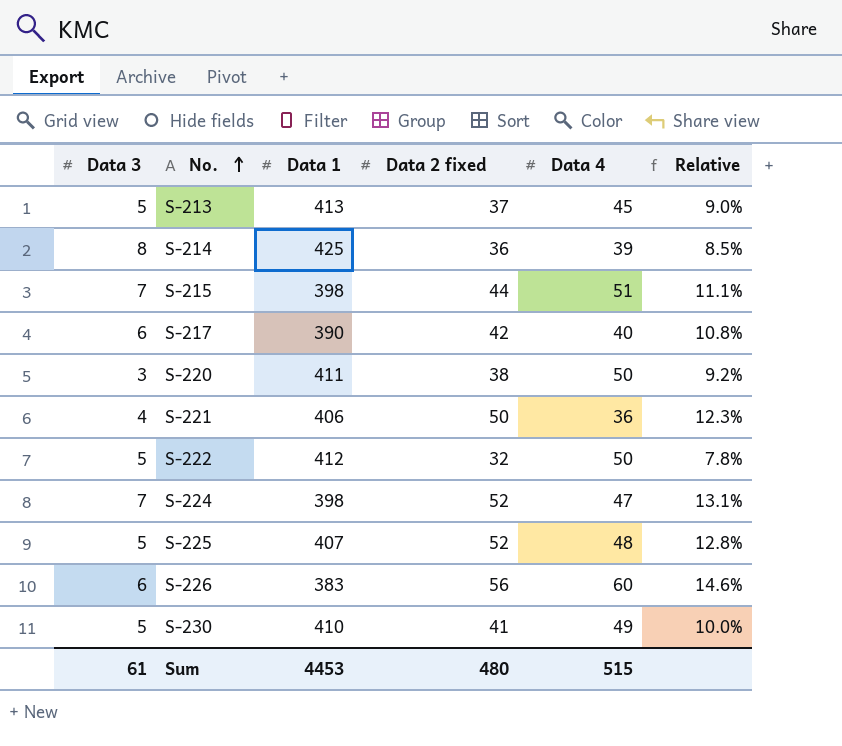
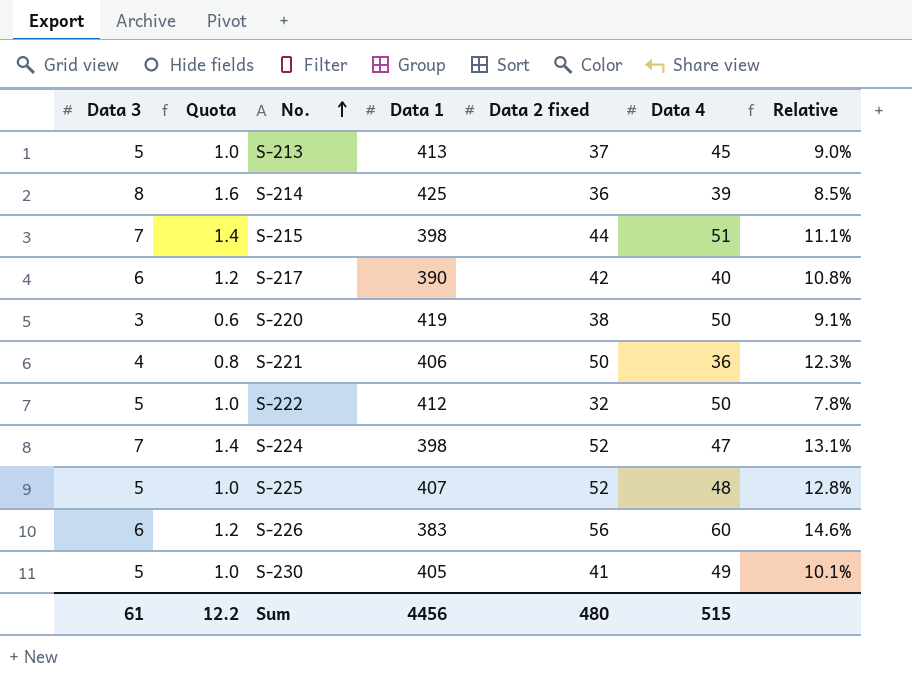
column Quota | formula: none -> [Data 3] * 0.2
S-220 | Data 1: 411 -> 419
S-220 | Relative: 9.2% -> 9.1%
S-230 | Data 1: 410 -> 405
S-230 | Relative: 10.0% -> 10.1%
Sum | Data 1: 4453 -> 4456

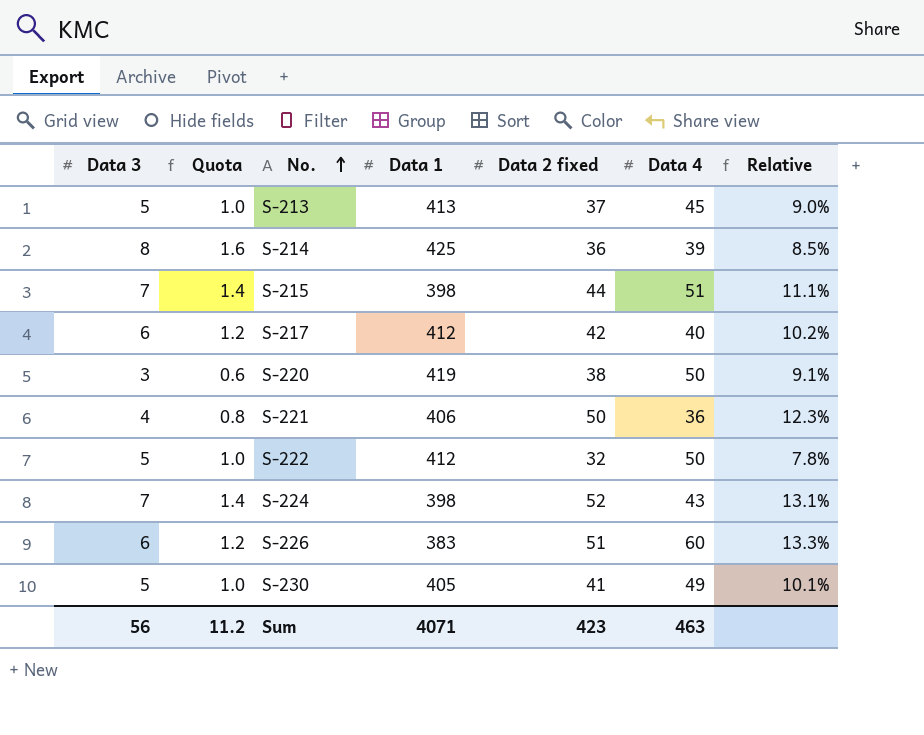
row S-225: 5 | 1.0 | 407 | 52 | 48 | 12.8% -> none
S-217 | Data 1: 390 -> 412
S-217 | Relative: 10.8% -> 10.2%
S-224 | Data 4: 47 -> 43
S-226 | Data 2 fixed: 56 -> 51
S-226 | Relative: 14.6% -> 13.3%
Sum | Data 3: 61 -> 56
Sum | Quota: 12.2 -> 11.2
Sum | Data 1: 4456 -> 4071
Sum | Data 2 fixed: 480 -> 423
Sum | Data 4: 515 -> 463

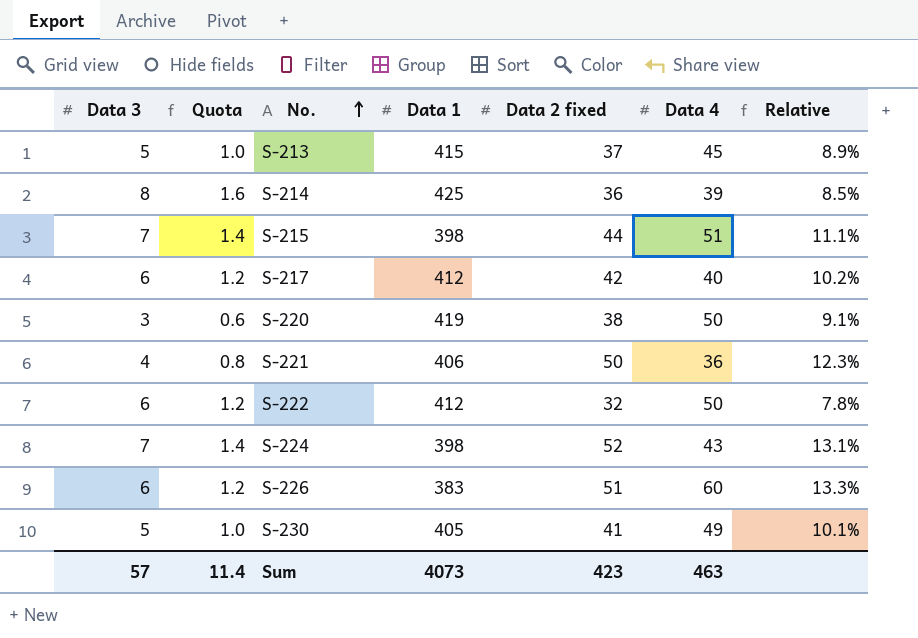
S-213 | Data 1: 413 -> 415
S-213 | Relative: 9.0% -> 8.9%
S-222 | Data 3: 5 -> 6
S-222 | Quota: 1.0 -> 1.2
Sum | Data 3: 56 -> 57
Sum | Quota: 11.2 -> 11.4
Sum | Data 1: 4071 -> 4073

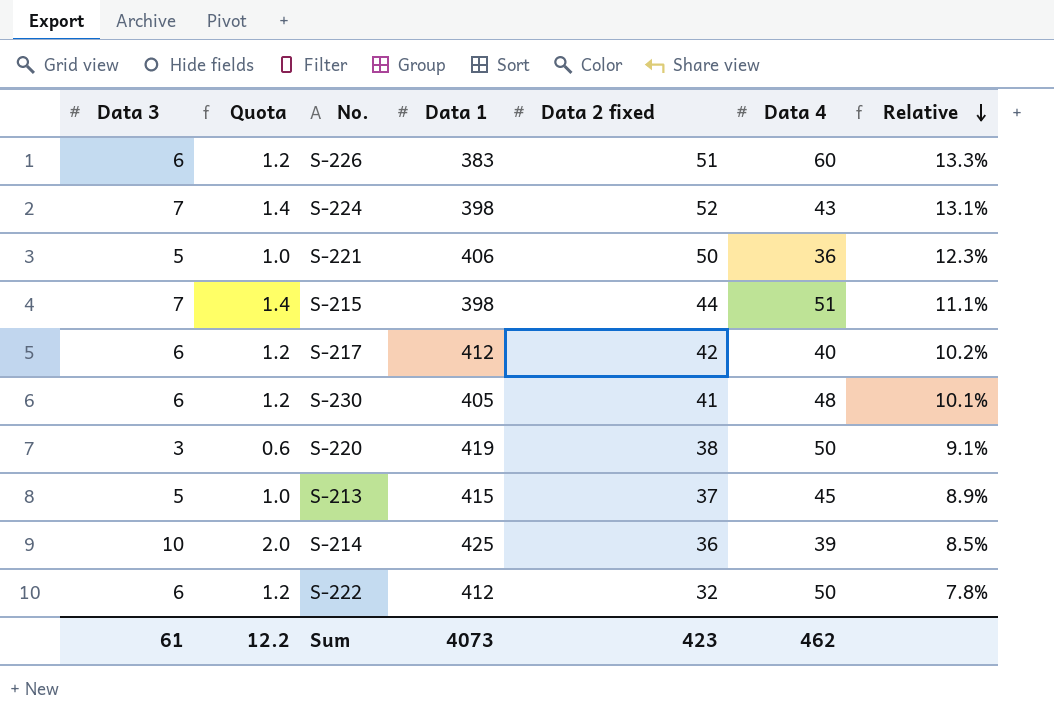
row order: No. ascending -> Relative descending
S-221 | Data 3: 4 -> 5
S-221 | Quota: 0.8 -> 1.0
S-230 | Data 3: 5 -> 6
S-230 | Quota: 1.0 -> 1.2
S-230 | Data 4: 49 -> 48
S-214 | Data 3: 8 -> 10
S-214 | Quota: 1.6 -> 2.0
Sum | Data 3: 57 -> 61
Sum | Quota: 11.4 -> 12.2
Sum | Data 4: 463 -> 462

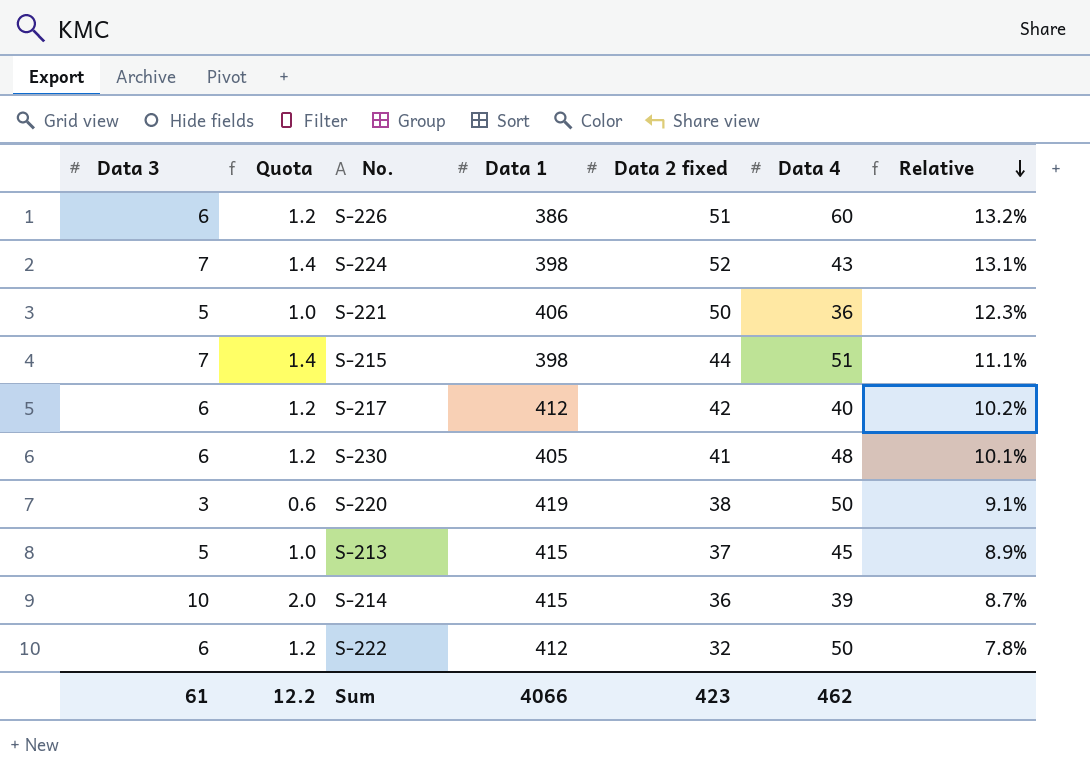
S-226 | Data 1: 383 -> 386
S-226 | Relative: 13.3% -> 13.2%
S-214 | Data 1: 425 -> 415
S-214 | Relative: 8.5% -> 8.7%
Sum | Data 1: 4073 -> 4066

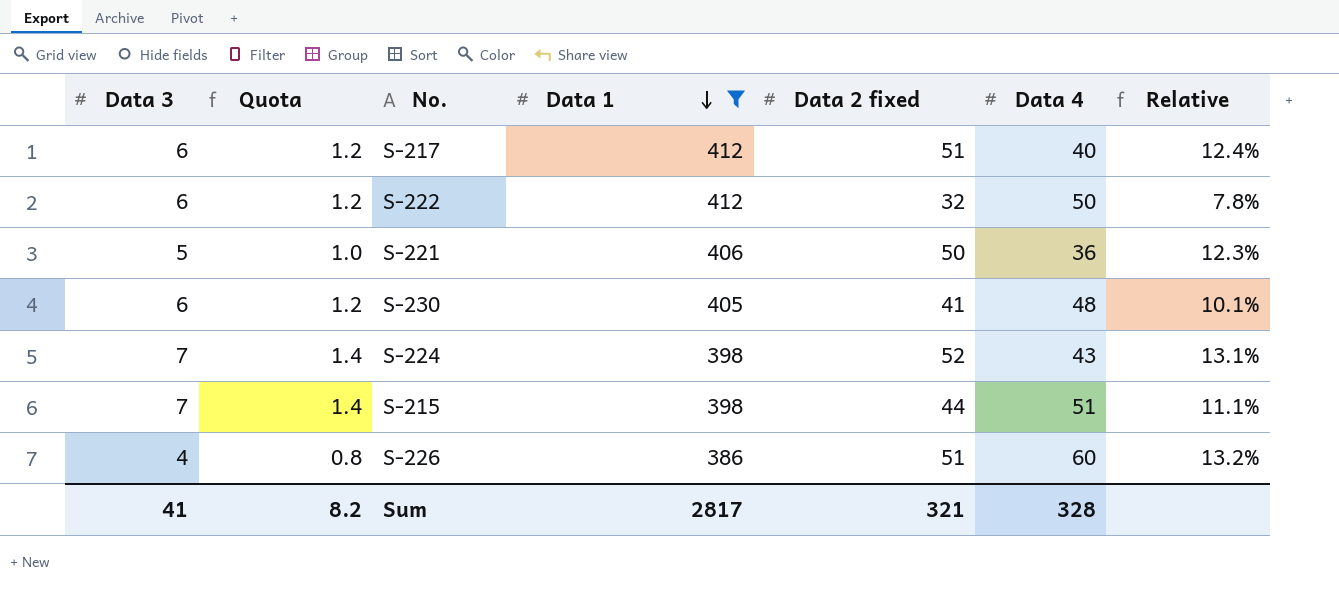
filter: none -> Data 1 <= 412
row order: Relative descending -> Data 1 descending
S-217 | Data 2 fixed: 42 -> 51
S-217 | Relative: 10.2% -> 12.4%
S-226 | Data 3: 6 -> 4
S-226 | Quota: 1.2 -> 0.8
Sum | Data 3: 61 -> 41
Sum | Quota: 12.2 -> 8.2
Sum | Data 1: 4066 -> 2817
Sum | Data 2 fixed: 423 -> 321
Sum | Data 4: 462 -> 328

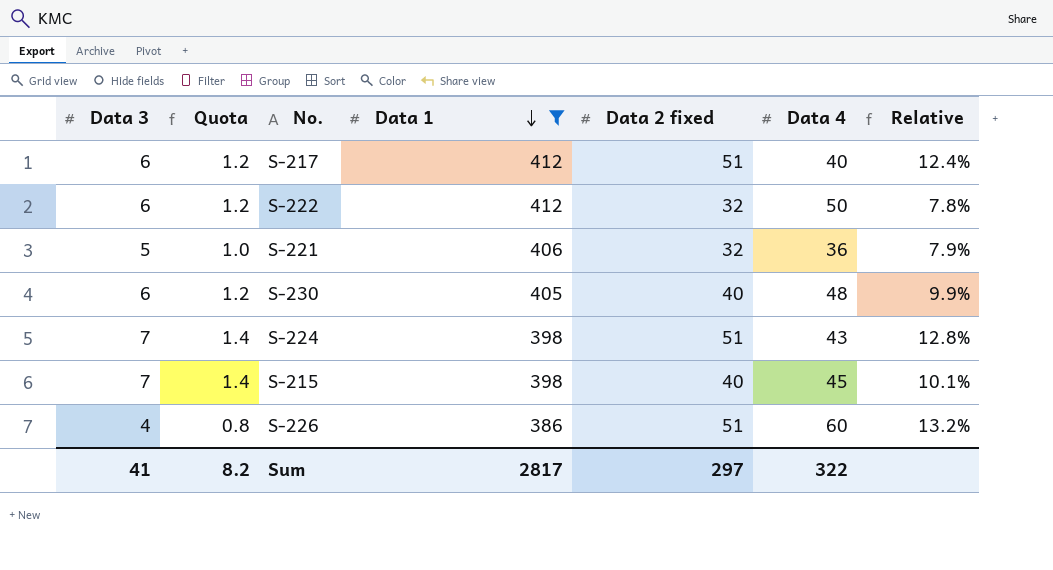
S-221 | Data 2 fixed: 50 -> 32
S-221 | Relative: 12.3% -> 7.9%
S-230 | Data 2 fixed: 41 -> 40
S-230 | Relative: 10.1% -> 9.9%
S-224 | Data 2 fixed: 52 -> 51
S-224 | Relative: 13.1% -> 12.8%
S-215 | Data 2 fixed: 44 -> 40
S-215 | Data 4: 51 -> 45
S-215 | Relative: 11.1% -> 10.1%
Sum | Data 2 fixed: 321 -> 297
Sum | Data 4: 328 -> 322

